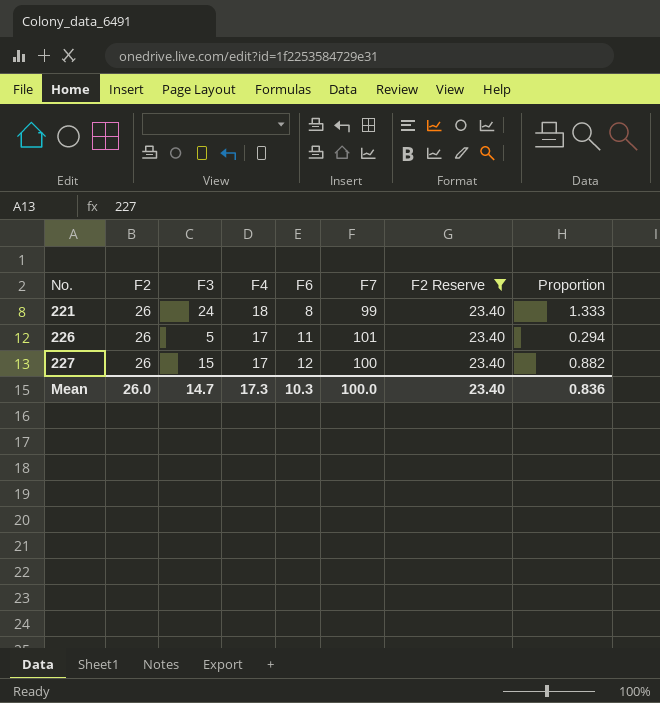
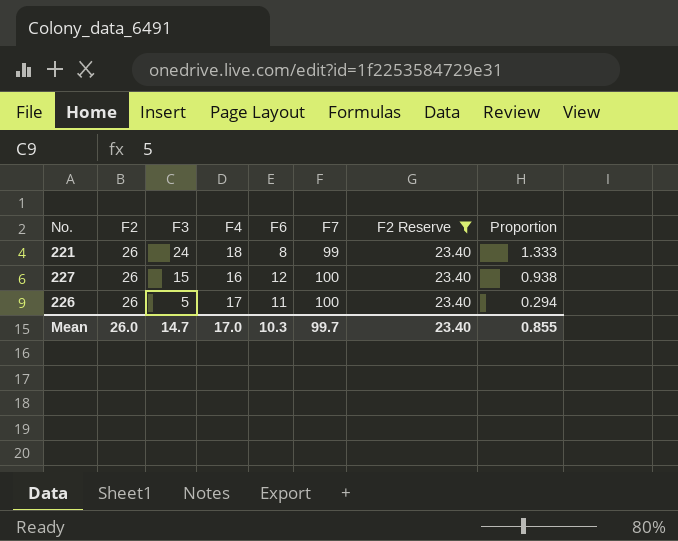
row order: No. ascending -> F3 descending
227 | F4: 17 -> 16
227 | Proportion: 0.882 -> 0.938
226 | F7: 101 -> 100
Mean | F4: 17.3 -> 17.0
Mean | F7: 100.0 -> 99.7
Mean | Proportion: 0.836 -> 0.855

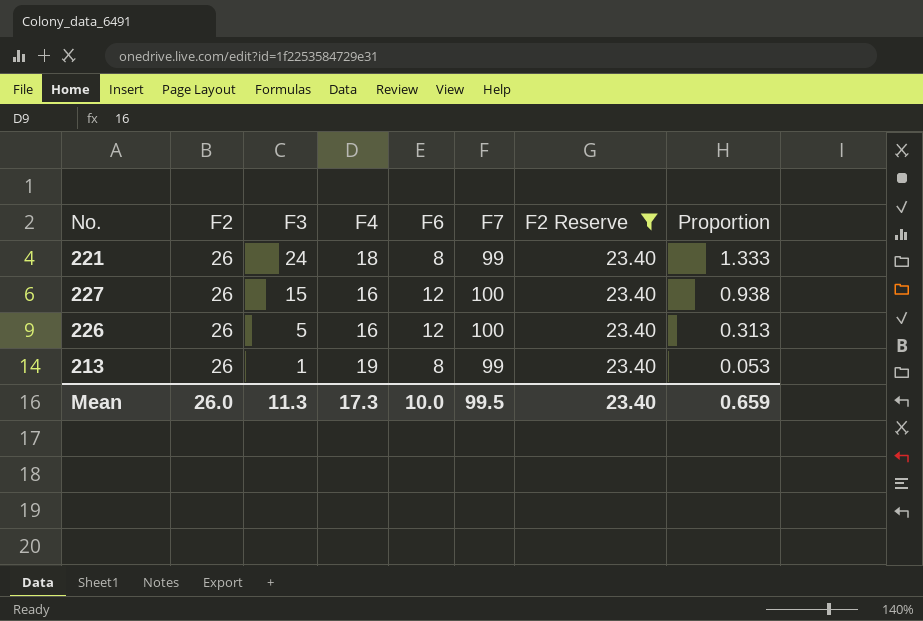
226 | F4: 17 -> 16
226 | F6: 11 -> 12
226 | Proportion: 0.294 -> 0.313
row 213: none -> 26 | 1 | 19 | 8 | 99 | 23.40 | 0.053
Mean | F3: 14.7 -> 11.3
Mean | F4: 17.0 -> 17.3
Mean | F6: 10.3 -> 10.0
Mean | F7: 99.7 -> 99.5
Mean | Proportion: 0.855 -> 0.659

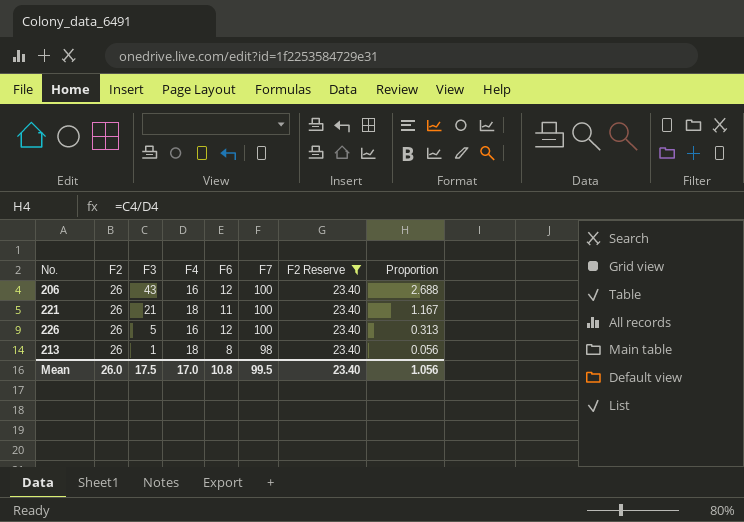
row 227: 26 | 15 | 16 | 12 | 100 | 23.40 | 0.938 -> none
row 206: none -> 26 | 43 | 16 | 12 | 100 | 23.40 | 2.688
221 | F3: 24 -> 21
221 | F6: 8 -> 11
221 | F7: 99 -> 100
221 | Proportion: 1.333 -> 1.167
213 | F4: 19 -> 18
213 | F7: 99 -> 98
213 | Proportion: 0.053 -> 0.056
Mean | F3: 11.3 -> 17.5
Mean | F4: 17.3 -> 17.0
Mean | F6: 10.0 -> 10.8
Mean | Proportion: 0.659 -> 1.056

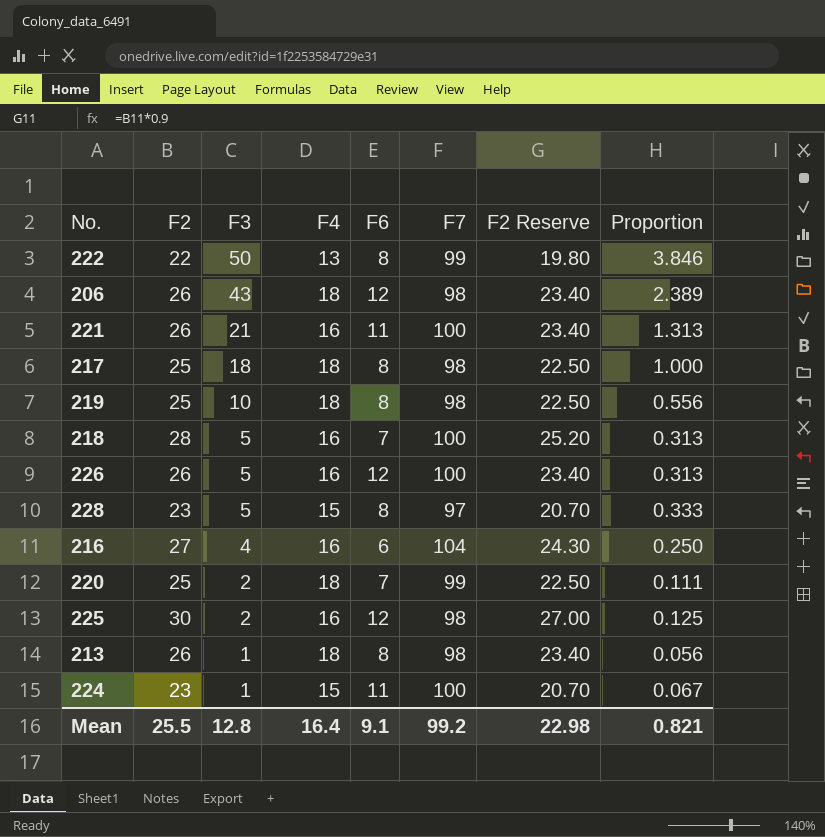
filter: F2 Reserve = 23.40 -> none
206 | F4: 16 -> 18
206 | F7: 100 -> 98
206 | Proportion: 2.688 -> 2.389
221 | F4: 18 -> 16
221 | Proportion: 1.167 -> 1.313
Mean | F2: 26.0 -> 25.5
Mean | F3: 17.5 -> 12.8
Mean | F4: 17.0 -> 16.4
Mean | F6: 10.8 -> 9.1
Mean | F7: 99.5 -> 99.2
Mean | F2 Reserve: 23.40 -> 22.98
Mean | Proportion: 1.056 -> 0.821

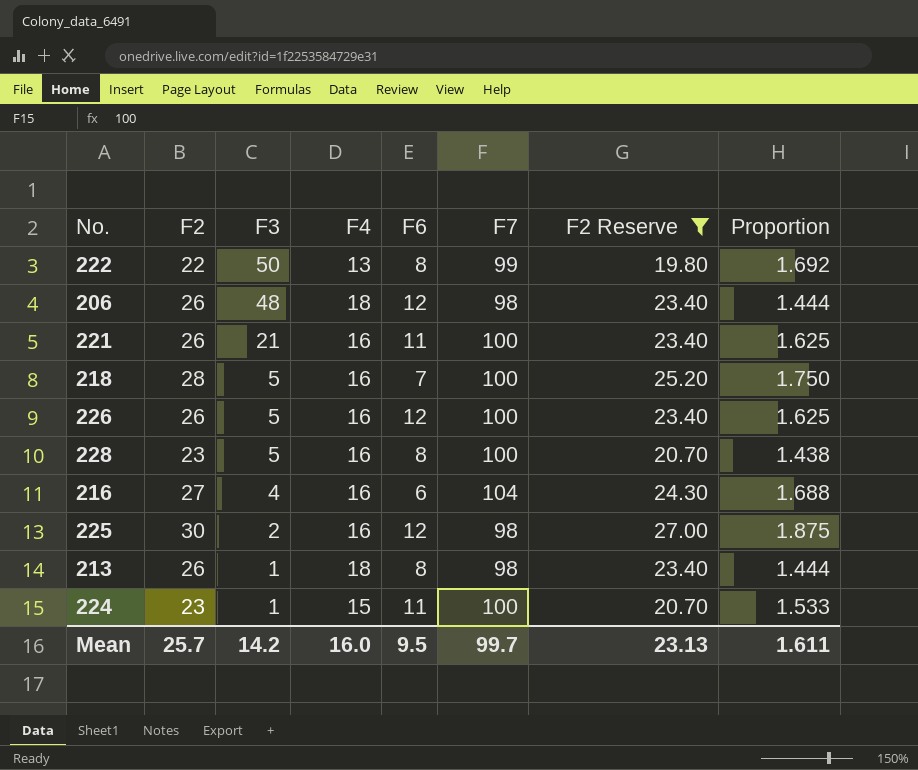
filter: none -> F2 Reserve != 22.50
column Proportion | formula: [F3] / [F4] -> [F2] / [F4]
206 | F3: 43 -> 48
228 | F4: 15 -> 16
228 | F7: 97 -> 100
Mean | F2: 25.5 -> 25.7
Mean | F3: 12.8 -> 14.2
Mean | F4: 16.4 -> 16.0
Mean | F6: 9.1 -> 9.5
Mean | F7: 99.2 -> 99.7
Mean | F2 Reserve: 22.98 -> 23.13
Mean | Proportion: 0.821 -> 1.611

